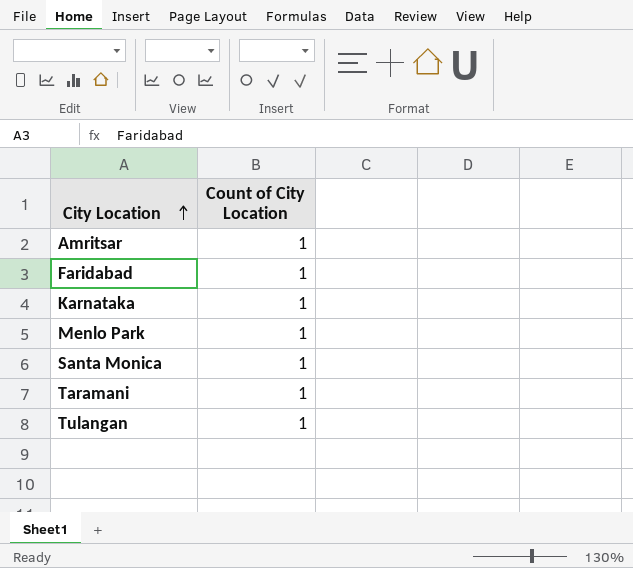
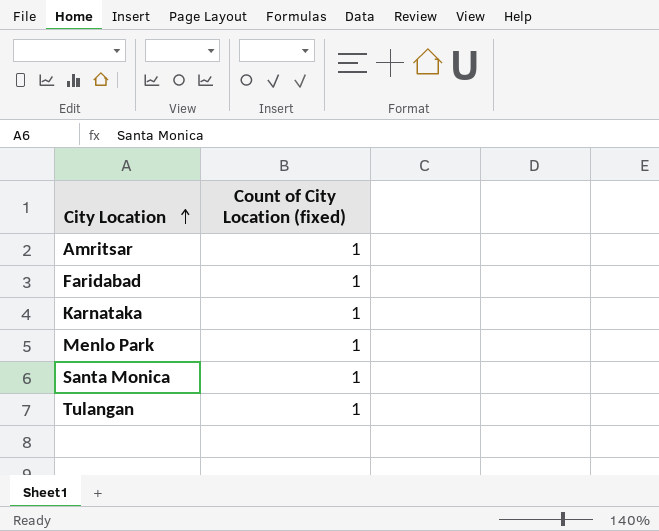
column name: Count of City Location -> Count of City Location (fixed)
row Taramani: 1 -> none

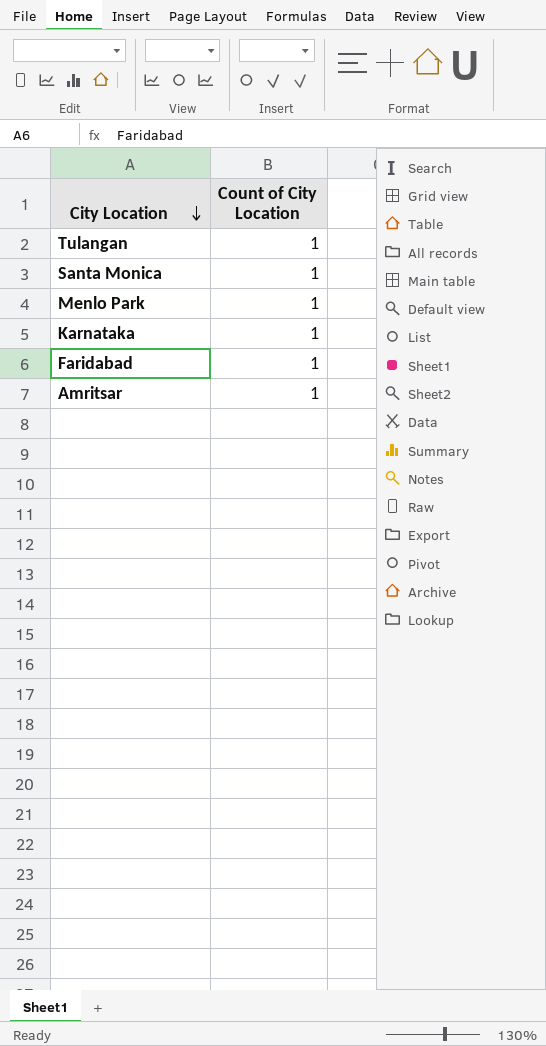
row order: City Location ascending -> City Location descending
column name: Count of City Location (fixed) -> Count of City Location

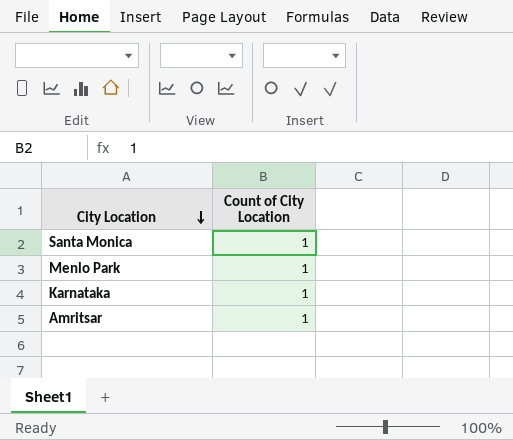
row Tulangan: 1 -> none
row Faridabad: 1 -> none

